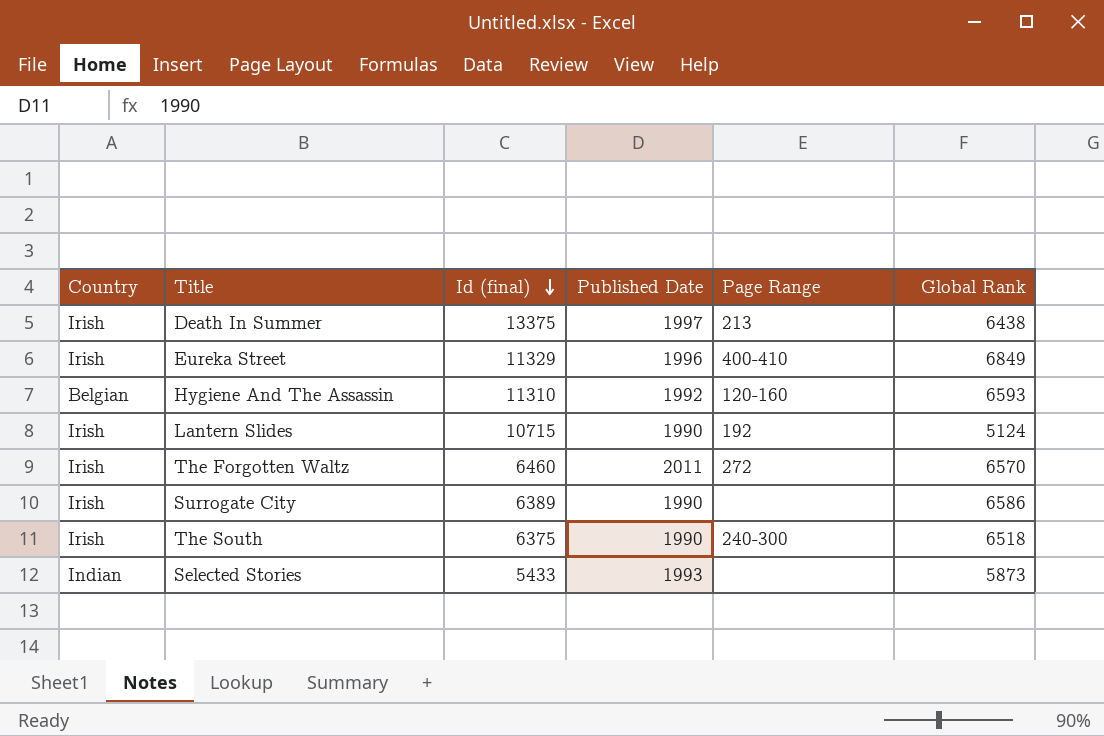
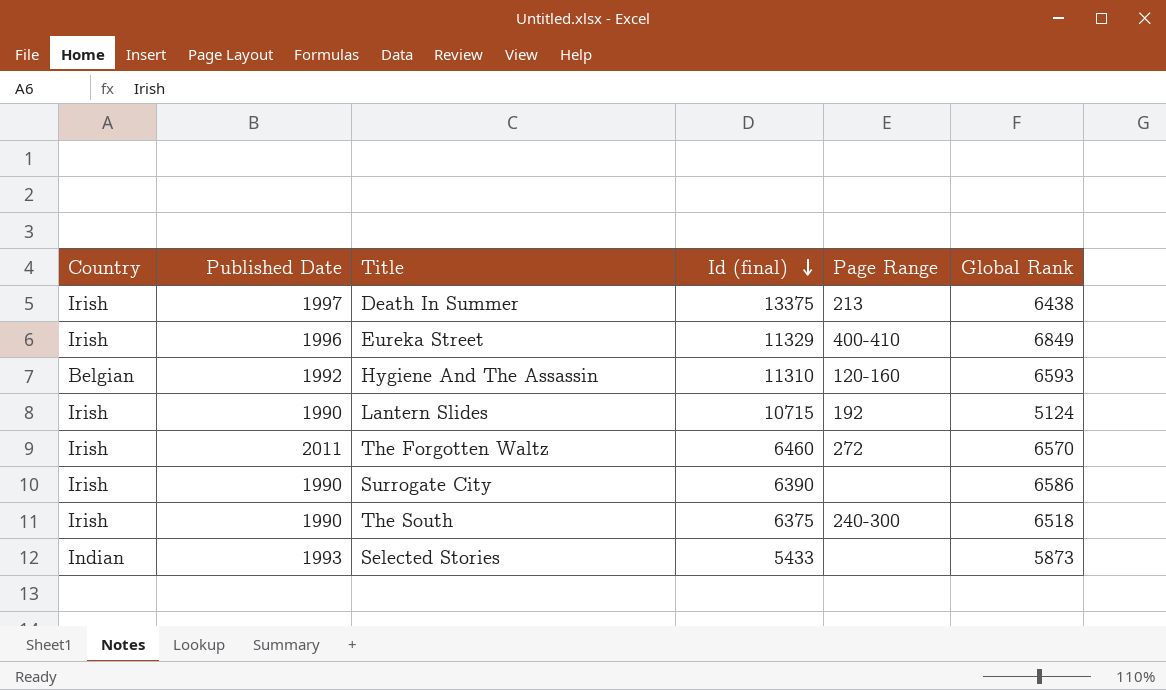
column Published Date | position: 4 -> 2
Surrogate City | Id (final): 6389 -> 6390

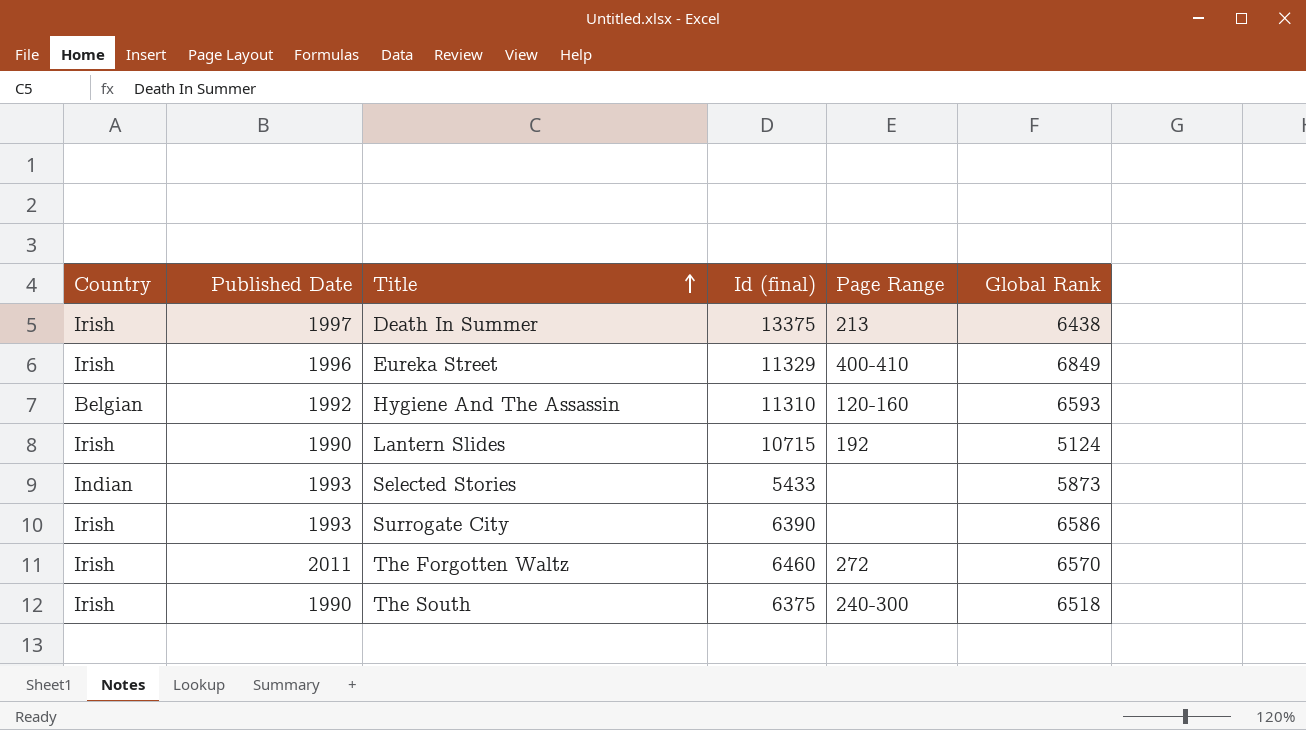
row order: Id (final) descending -> Title ascending
Surrogate City | Published Date: 1990 -> 1993

